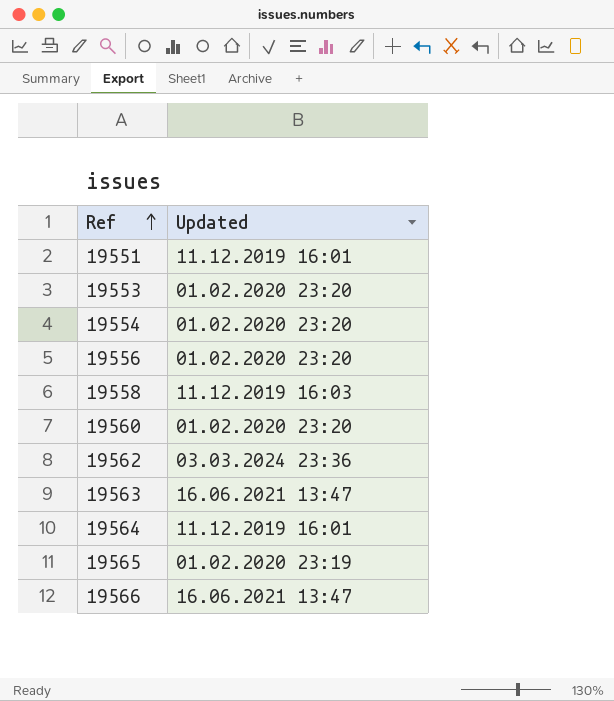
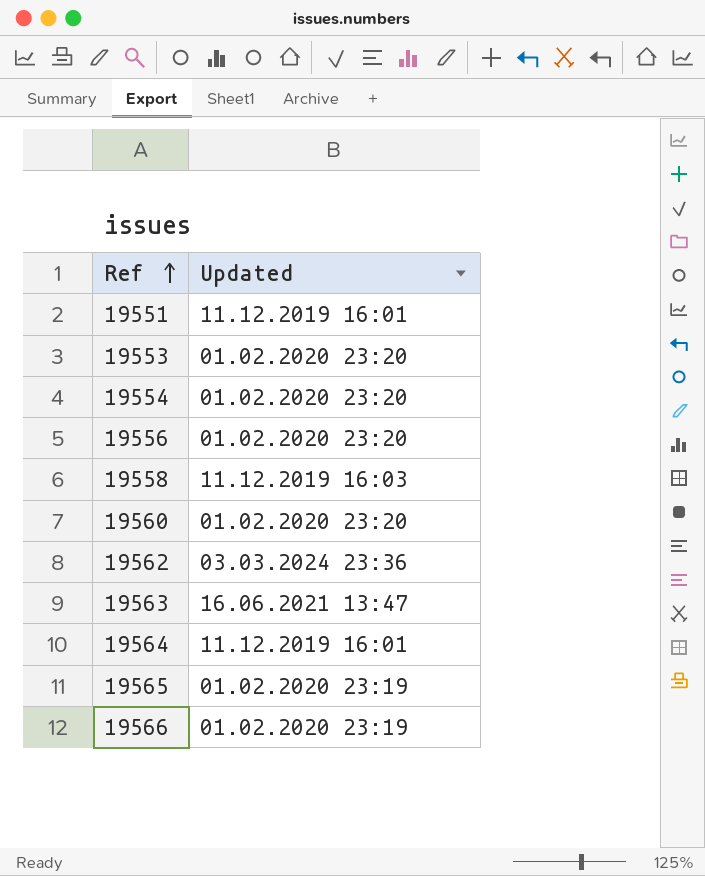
19566 | Updated: 16.06.2021 13:47 -> 01.02.2020 23:19

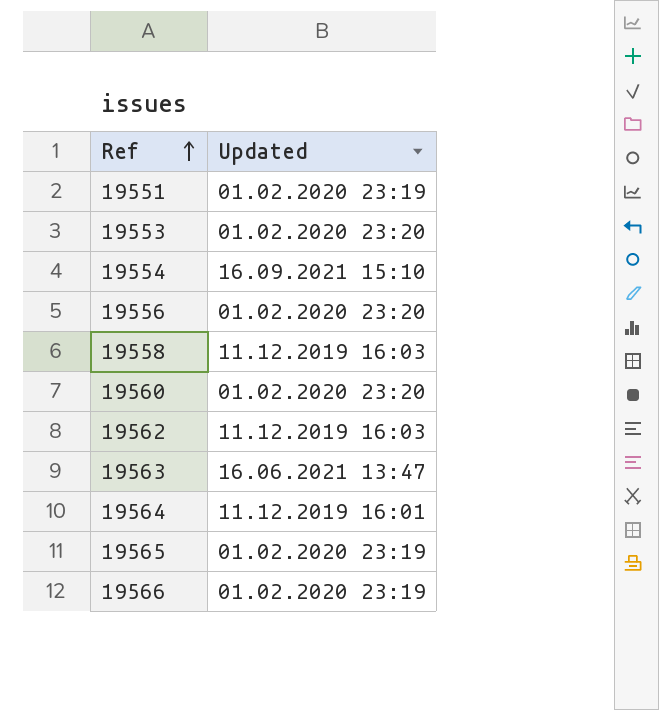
19551 | Updated: 11.12.2019 16:01 -> 01.02.2020 23:19
19554 | Updated: 01.02.2020 23:20 -> 16.09.2021 15:10
19562 | Updated: 03.03.2024 23:36 -> 11.12.2019 16:03

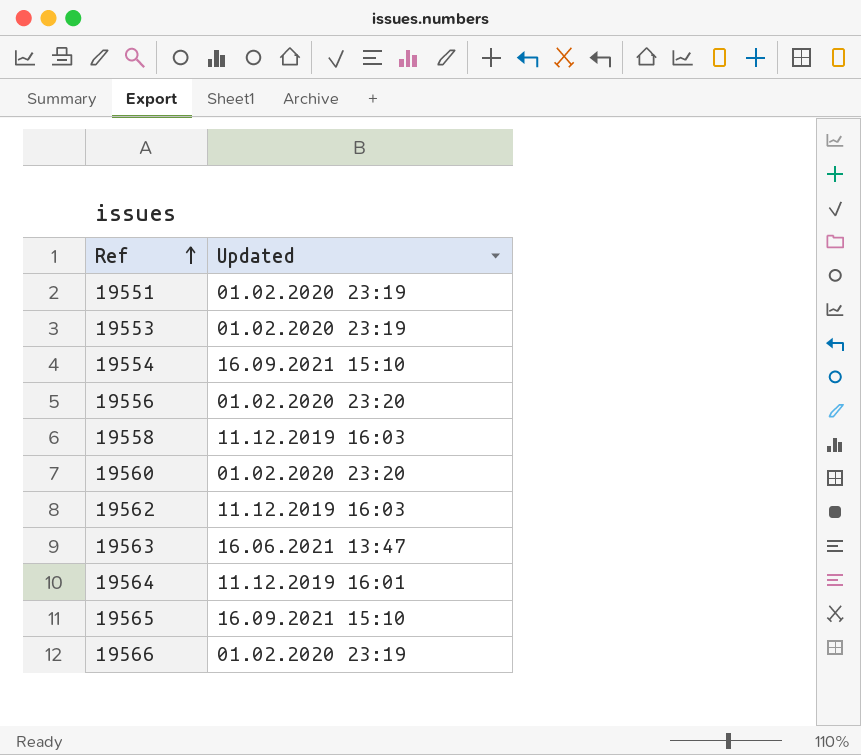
19553 | Updated: 01.02.2020 23:20 -> 01.02.2020 23:19
19565 | Updated: 01.02.2020 23:19 -> 16.09.2021 15:10

